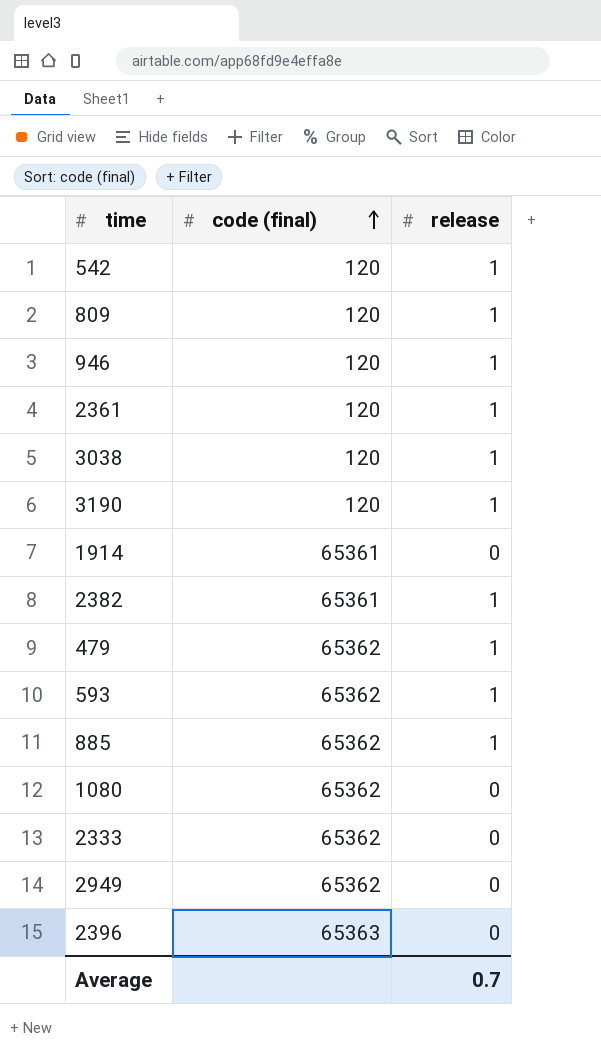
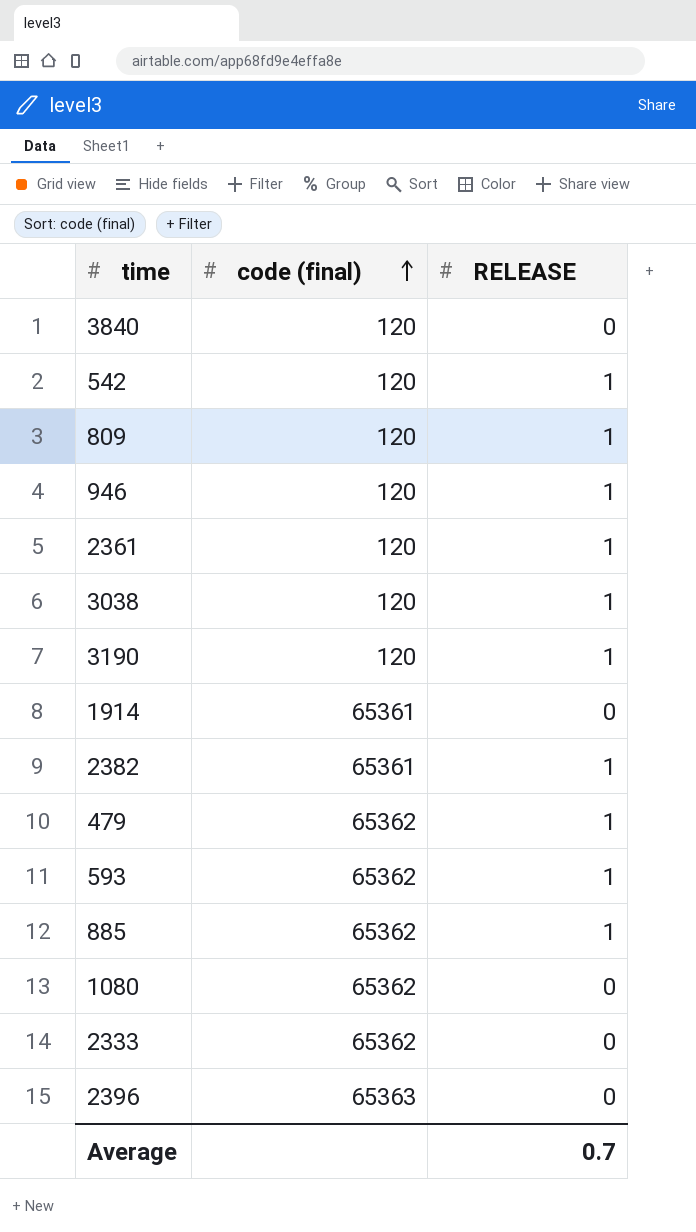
column name: release -> RELEASE
row 2949: 65362 | 0 -> none
row 3840: none -> 120 | 0

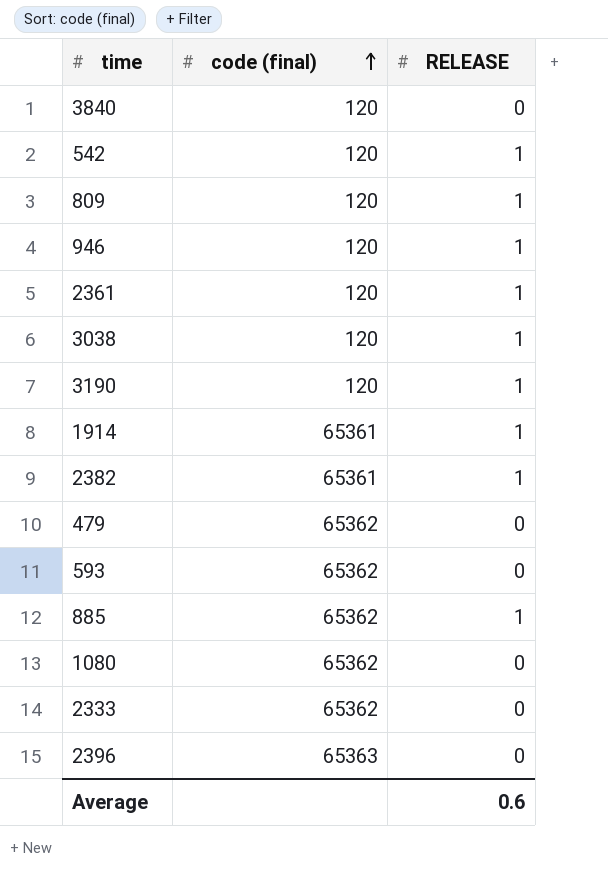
1914 | RELEASE: 0 -> 1
479 | RELEASE: 1 -> 0
593 | RELEASE: 1 -> 0
Average | RELEASE: 0.7 -> 0.6

